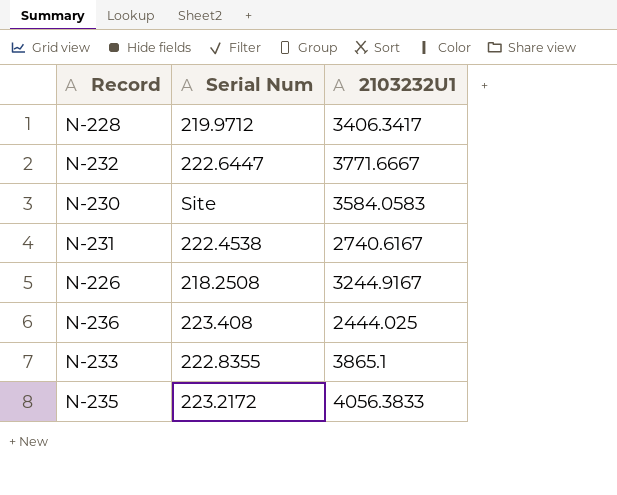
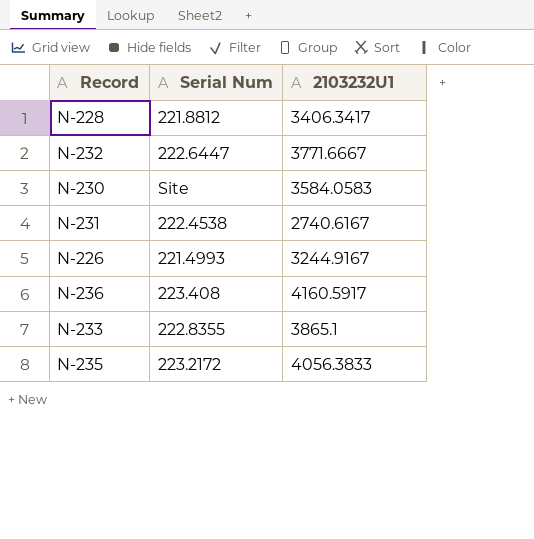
N-228 | Serial Num: 219.9712 -> 221.8812
N-226 | Serial Num: 218.2508 -> 221.4993
N-236 | 2103232U1: 2444.025 -> 4160.5917

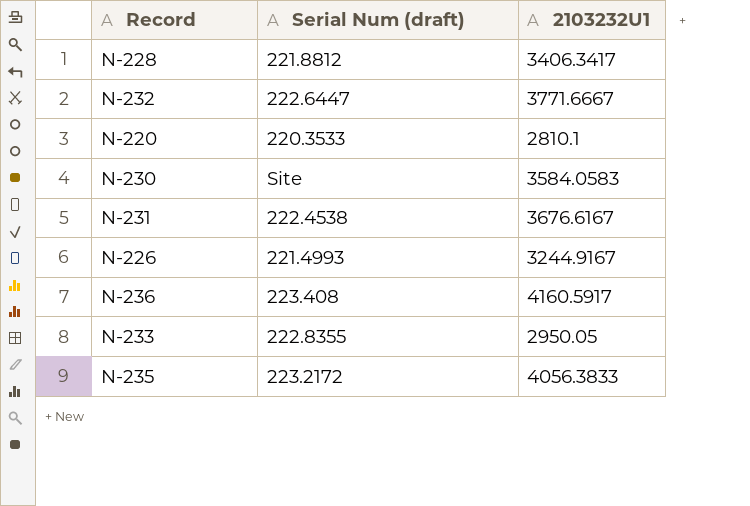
column name: Serial Num -> Serial Num (draft)
row N-220: none -> 220.3533 | 2810.1
N-231 | 2103232U1: 2740.6167 -> 3676.6167
N-233 | 2103232U1: 3865.1 -> 2950.05

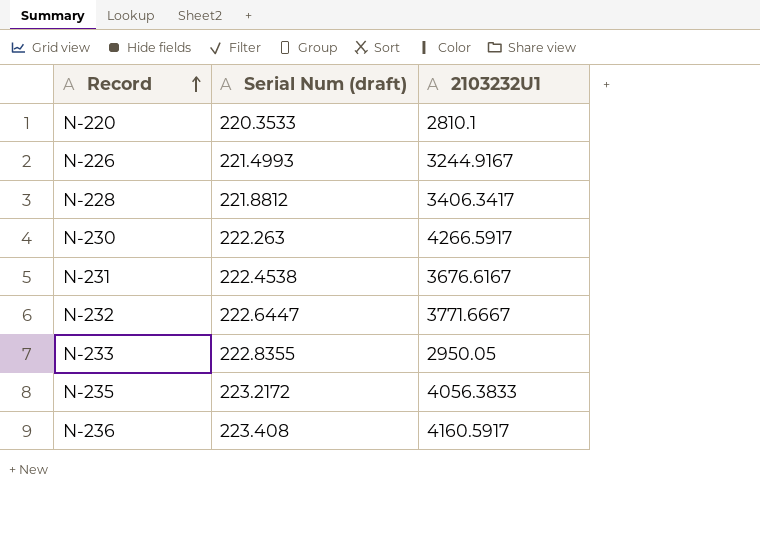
row order: none -> Record ascending
N-230 | Serial Num (draft): Site -> 222.263
N-230 | 2103232U1: 3584.0583 -> 4266.5917

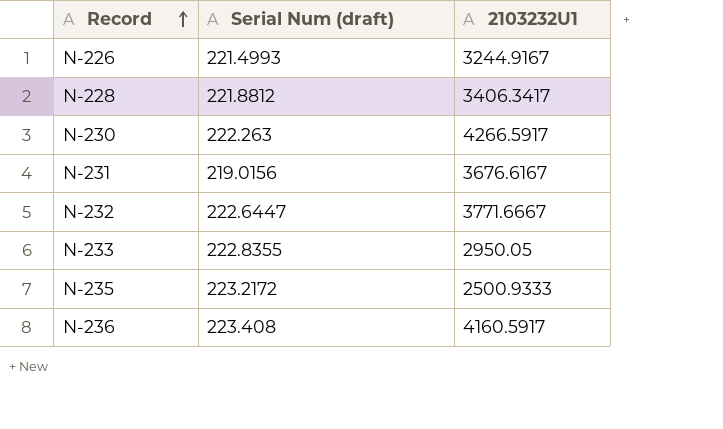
row N-220: 220.3533 | 2810.1 -> none
N-231 | Serial Num (draft): 222.4538 -> 219.0156
N-235 | 2103232U1: 4056.3833 -> 2500.9333

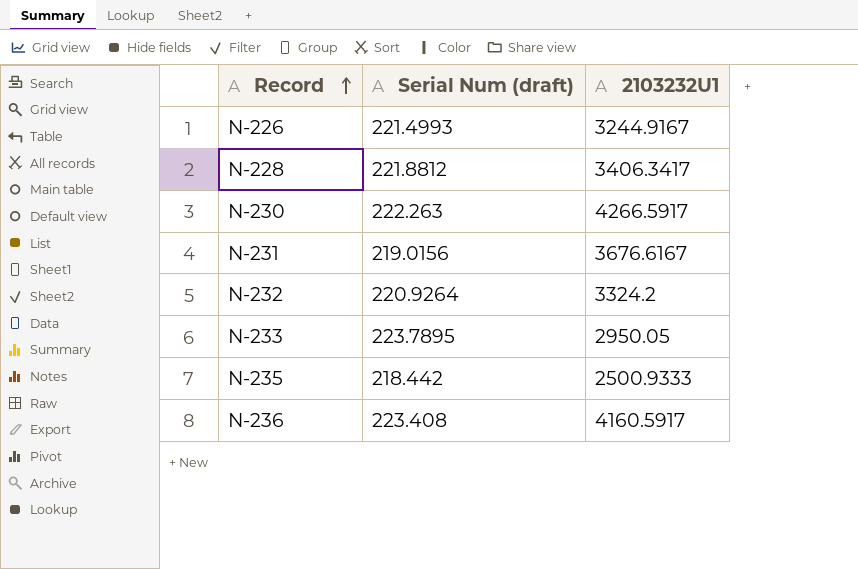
N-232 | Serial Num (draft): 222.6447 -> 220.9264
N-232 | 2103232U1: 3771.6667 -> 3324.2
N-233 | Serial Num (draft): 222.8355 -> 223.7895
N-235 | Serial Num (draft): 223.2172 -> 218.442

